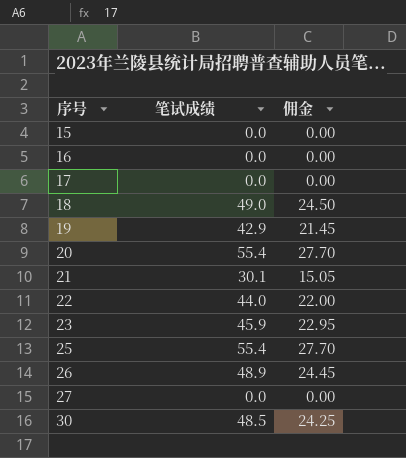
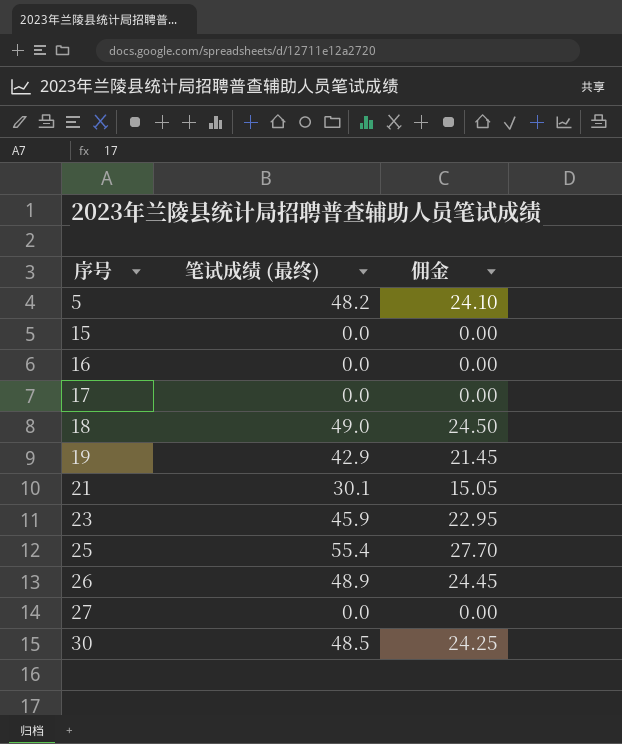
column name: 笔试成绩 -> 笔试成绩 (最终)
row 20: 55.4 | 27.70 -> none
row 22: 44.0 | 22.00 -> none
row 5: none -> 48.2 | 24.10

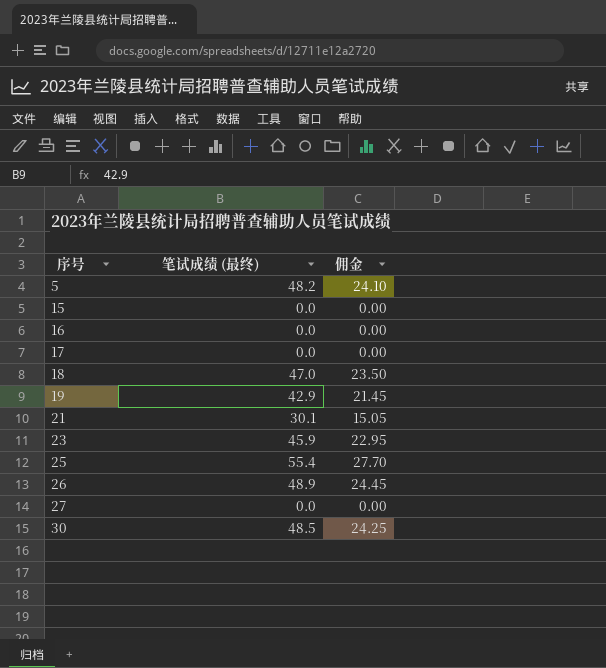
18 | 笔试成绩 (最终): 49.0 -> 47.0
18 | 佣金: 24.50 -> 23.50

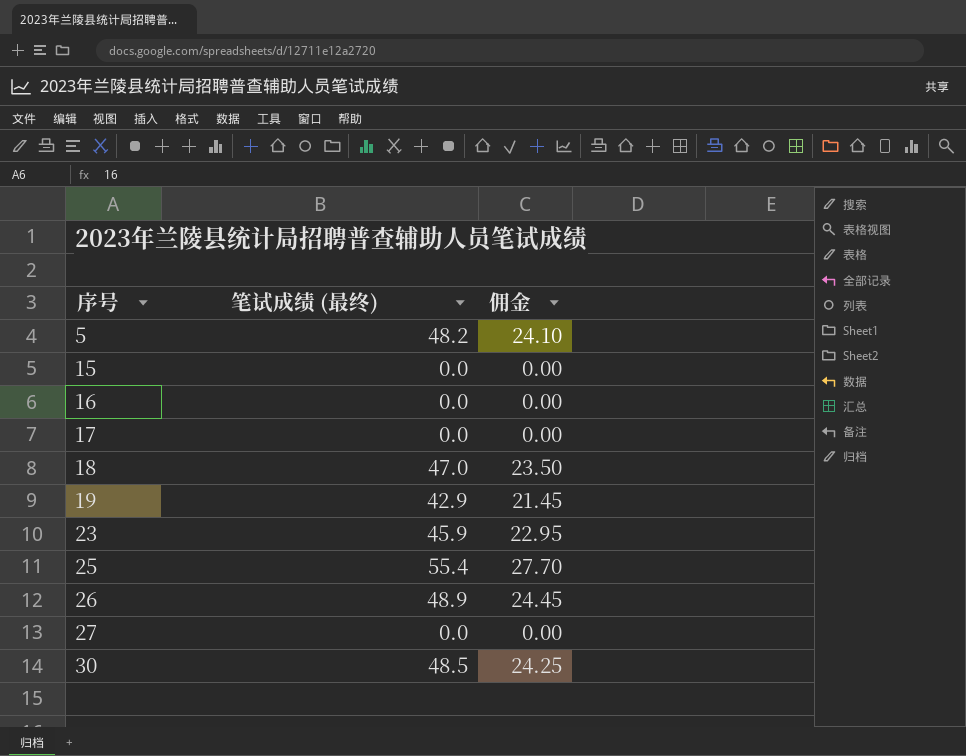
row 21: 30.1 | 15.05 -> none

